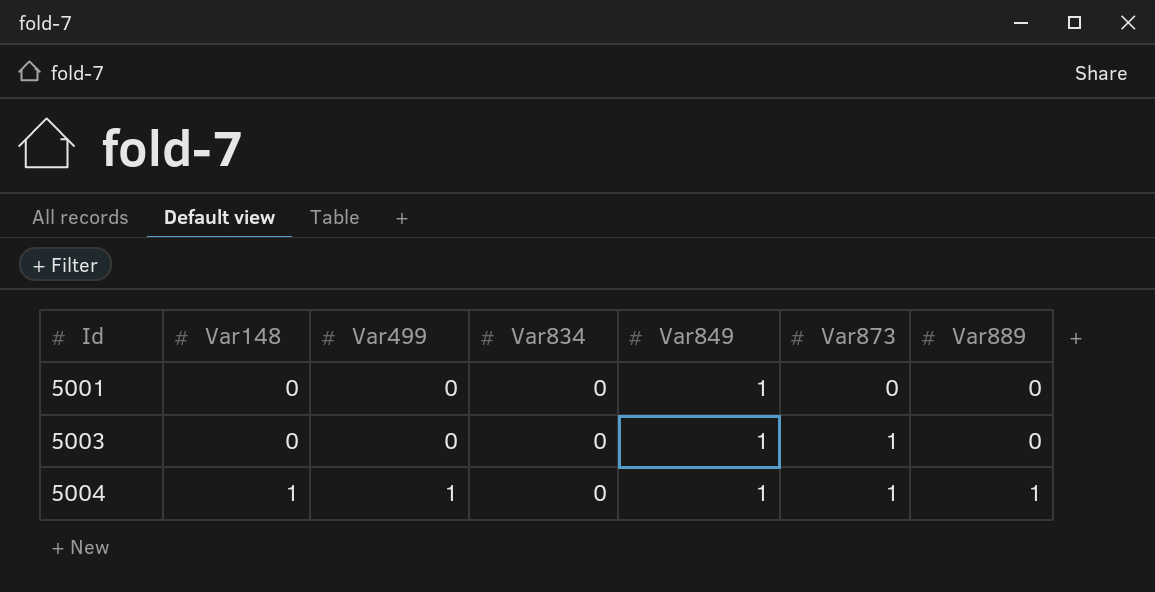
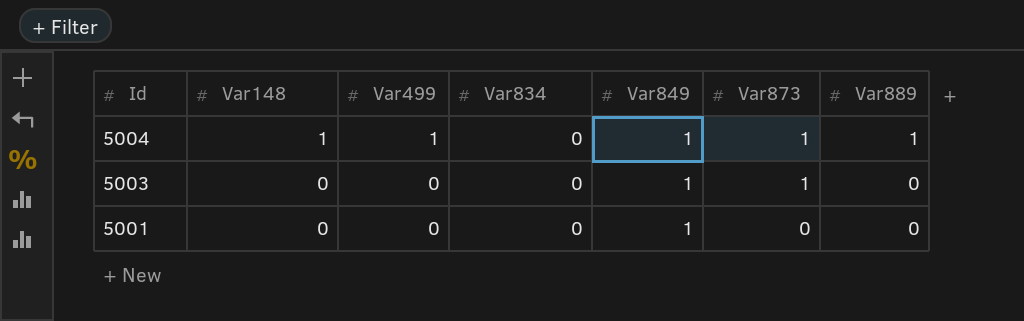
row order: Id ascending -> Id descending

